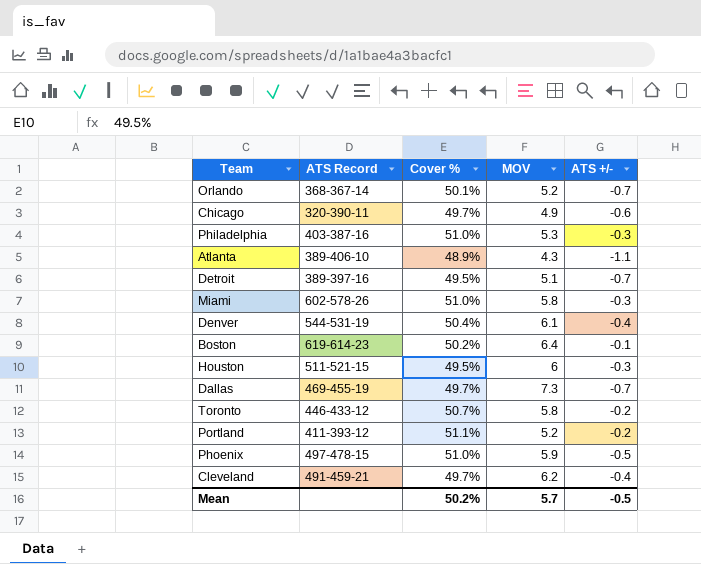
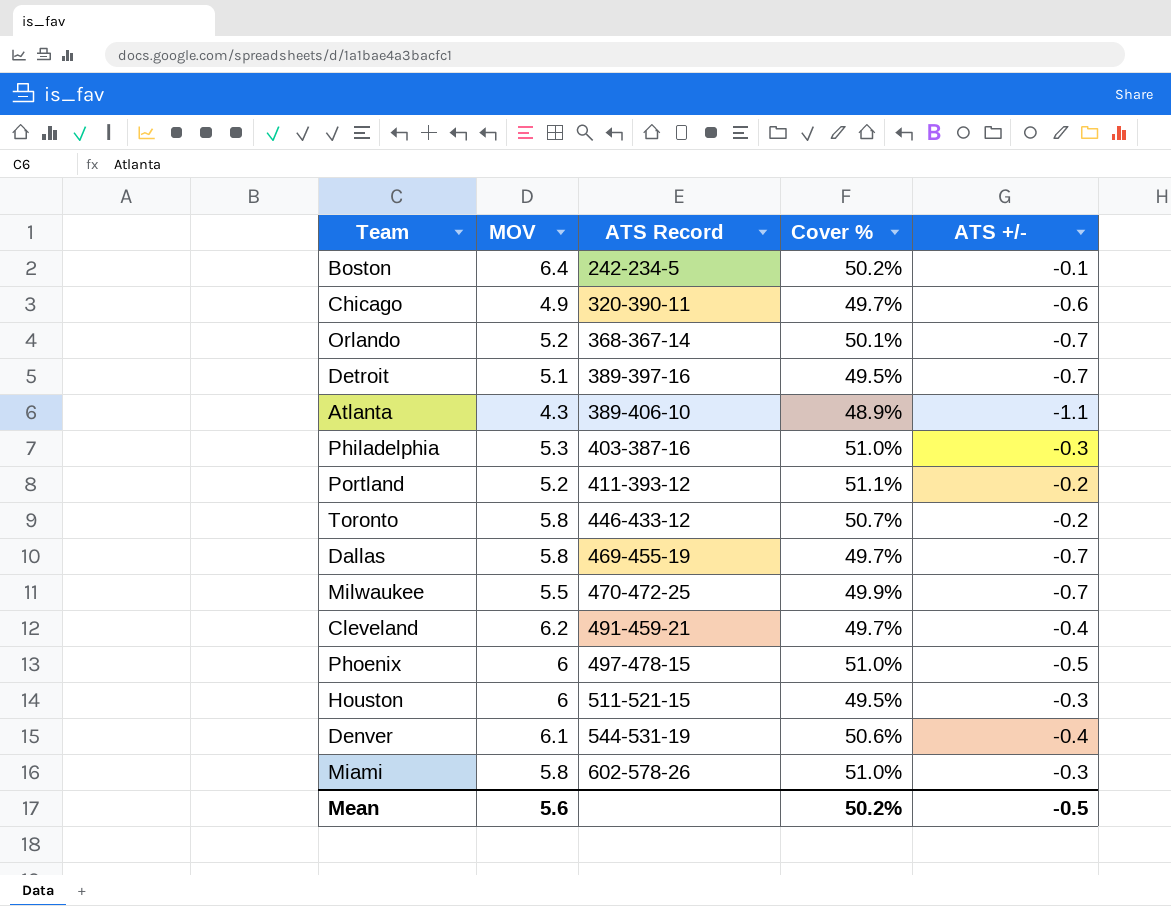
row order: none -> ATS Record ascending
column MOV | position: 4 -> 2
Boston | ATS Record: 619-614-23 -> 242-234-5
Dallas | MOV: 7.3 -> 5.8
row Milwaukee: none -> 5.5 | 470-472-25 | 49.9% | -0.7
Phoenix | MOV: 5.9 -> 6
Denver | Cover %: 50.4% -> 50.6%
Mean | MOV: 5.7 -> 5.6

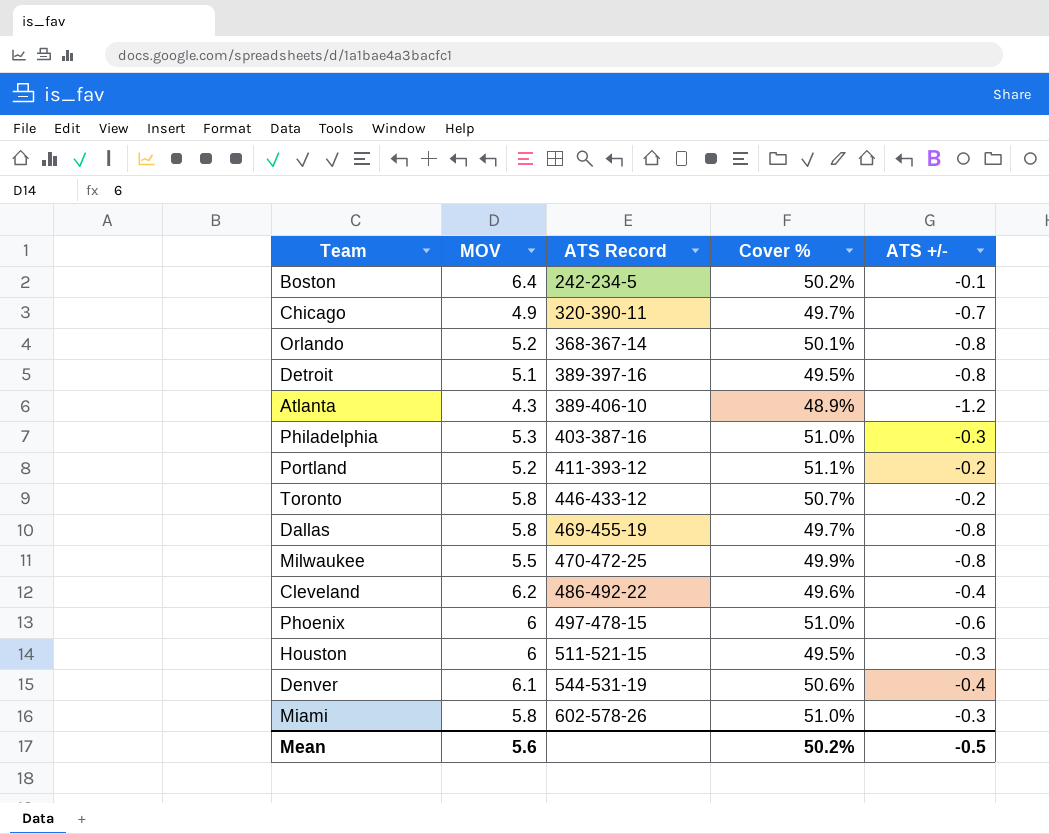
Chicago | ATS +/-: -0.6 -> -0.7
Orlando | ATS +/-: -0.7 -> -0.8
Detroit | ATS +/-: -0.7 -> -0.8
Atlanta | ATS +/-: -1.1 -> -1.2
Dallas | ATS +/-: -0.7 -> -0.8
Milwaukee | ATS +/-: -0.7 -> -0.8
Cleveland | ATS Record: 491-459-21 -> 486-492-22
Cleveland | Cover %: 49.7% -> 49.6%
Phoenix | ATS +/-: -0.5 -> -0.6

